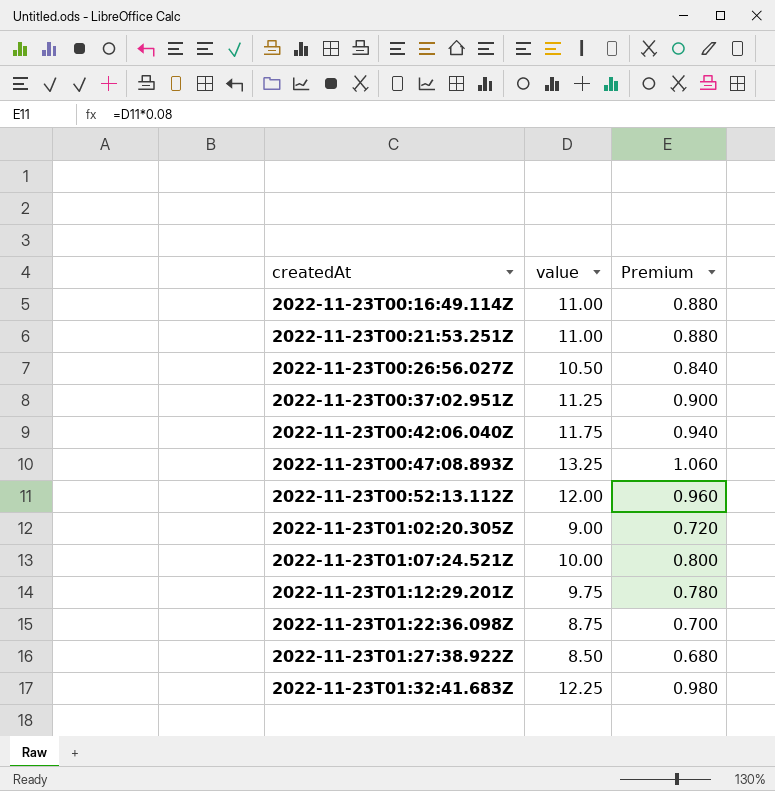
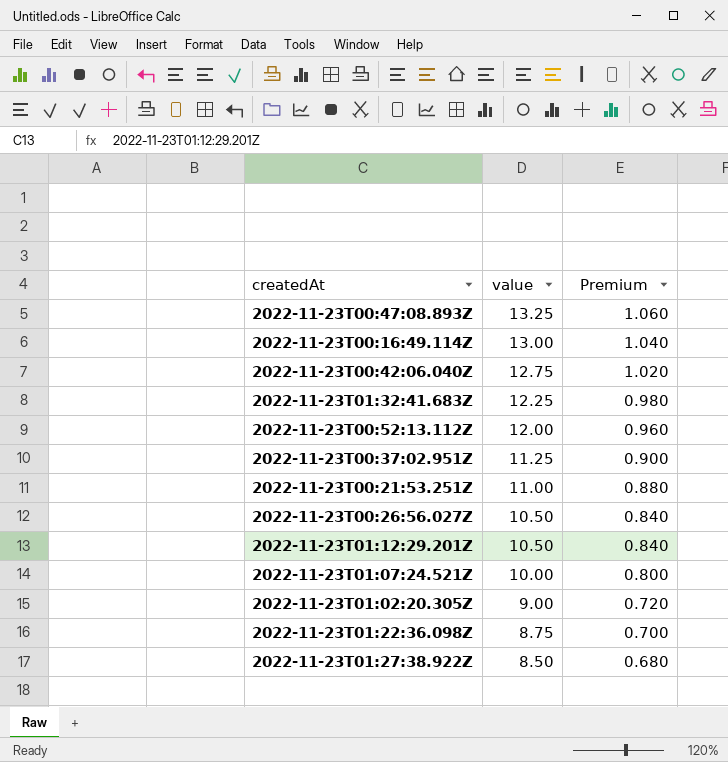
row order: createdAt ascending -> value descending
2022-11-23T00:16:49.114Z | value: 11.00 -> 13.00
2022-11-23T00:16:49.114Z | Premium: 0.880 -> 1.040
2022-11-23T00:42:06.040Z | value: 11.75 -> 12.75
2022-11-23T00:42:06.040Z | Premium: 0.940 -> 1.020
2022-11-23T01:12:29.201Z | value: 9.75 -> 10.50
2022-11-23T01:12:29.201Z | Premium: 0.780 -> 0.840

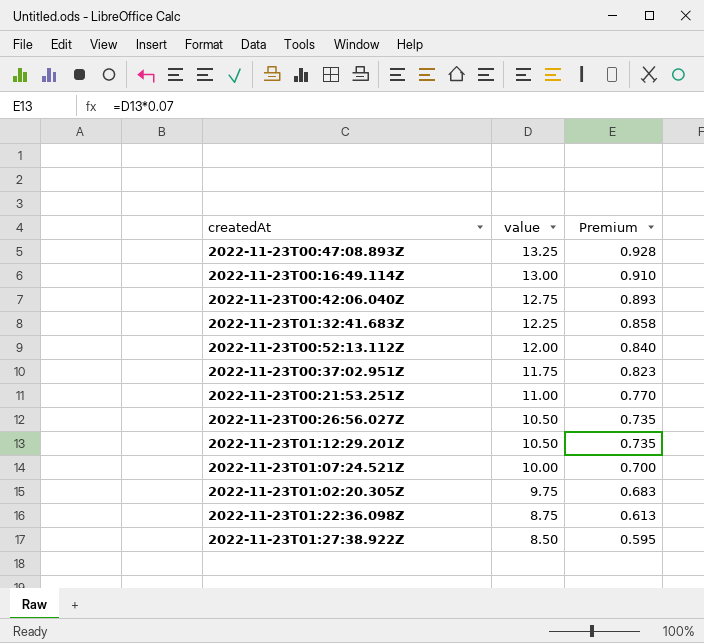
column Premium | formula: [value] * 0.08 -> [value] * 0.07
2022-11-23T00:37:02.951Z | value: 11.25 -> 11.75
2022-11-23T01:02:20.305Z | value: 9.00 -> 9.75

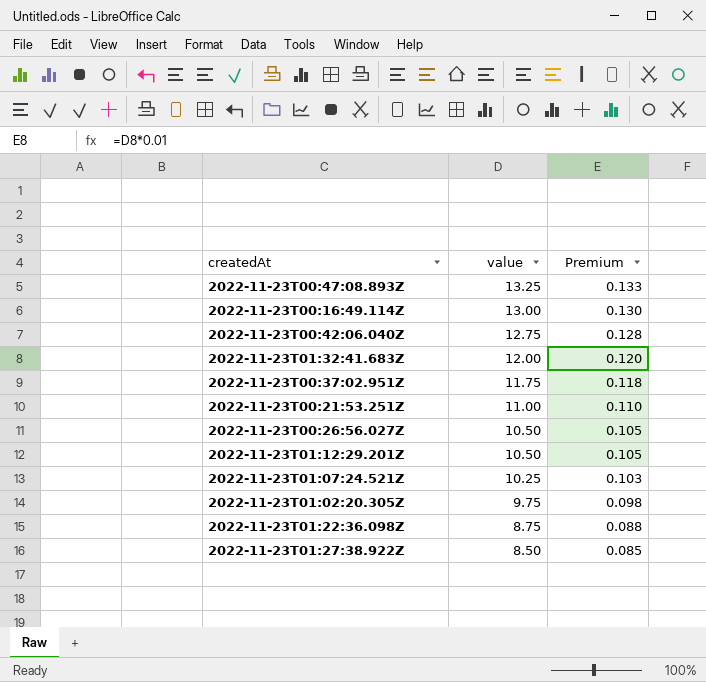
column Premium | formula: [value] * 0.07 -> [value] * 0.01
row 2022-11-23T00:52:13.112Z: 12.00 | 0.840 -> none
2022-11-23T01:32:41.683Z | value: 12.25 -> 12.00
2022-11-23T01:07:24.521Z | value: 10.00 -> 10.25

